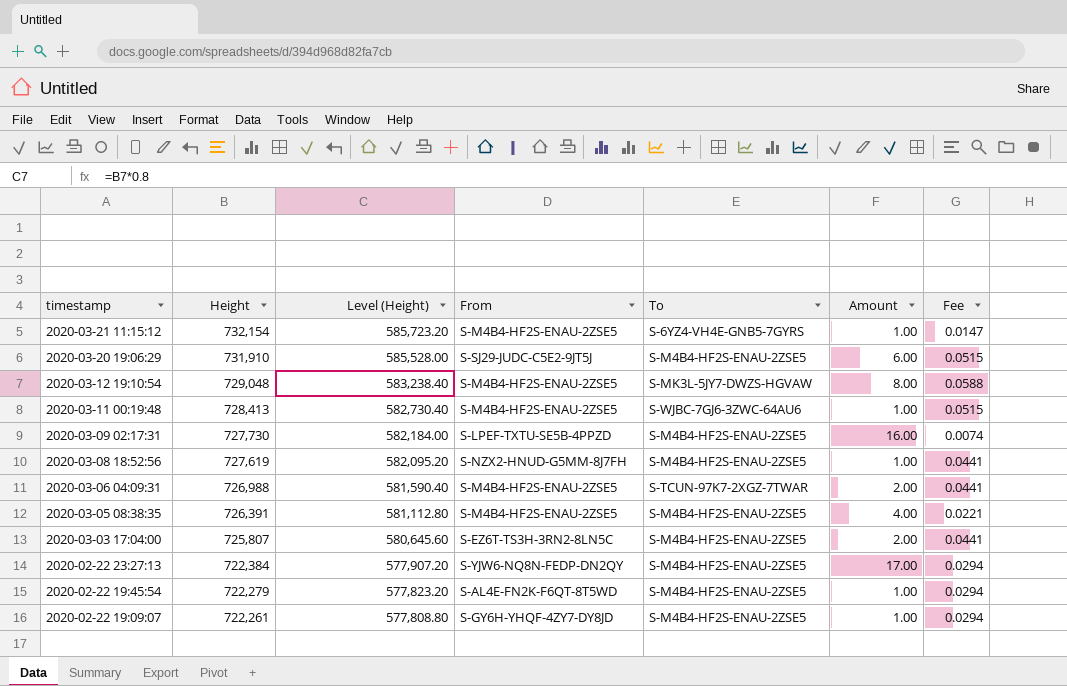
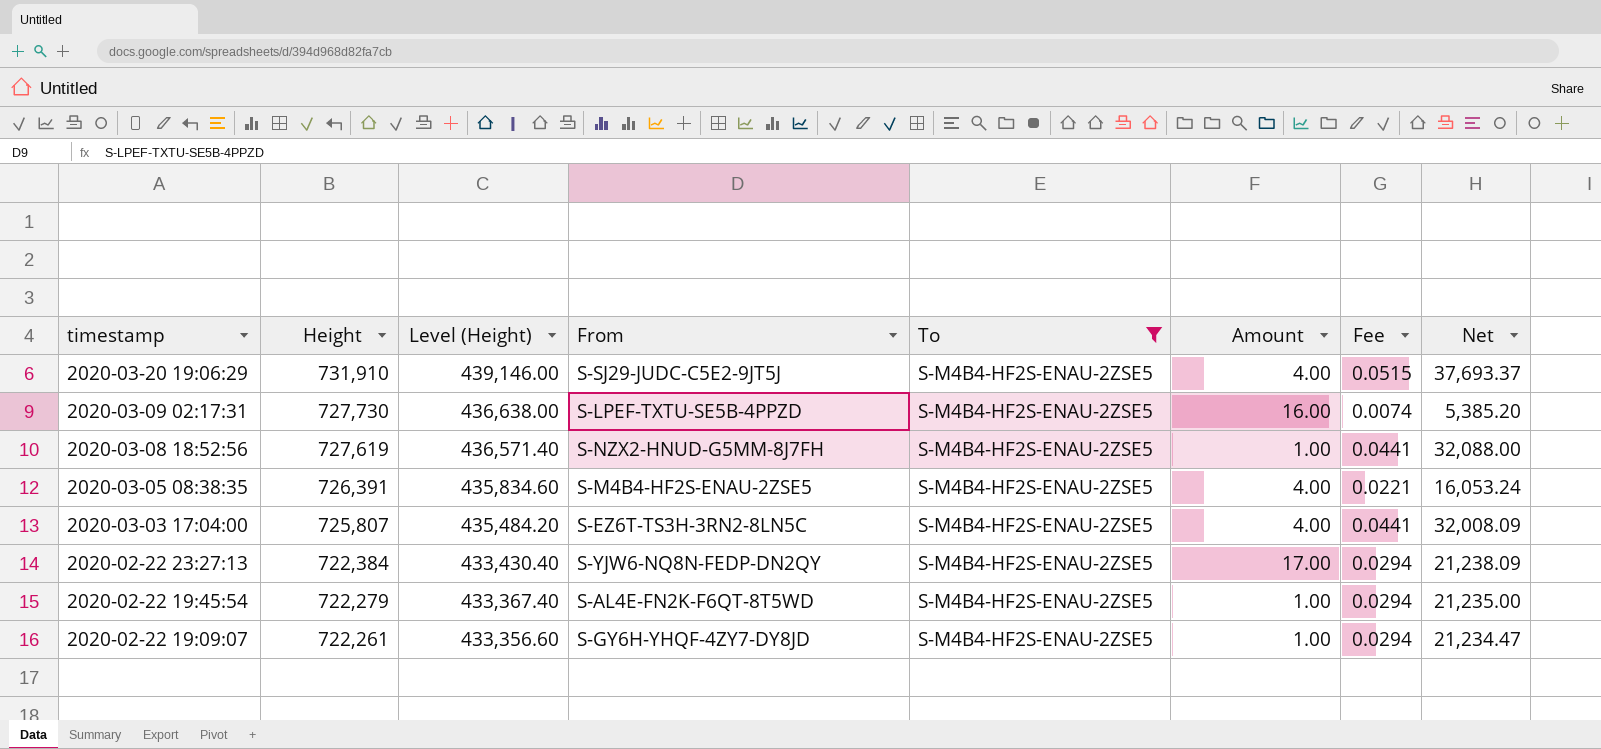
filter: none -> To = S-M4B4-HF2S-ENAU-2ZSE5
column Level (Height) | formula: [Height] * 0.8 -> [Height] * 0.6
column Net | formula: none -> [Height] * [Fee]
2020-03-20 19:06:29 | Amount: 6.00 -> 4.00
2020-03-03 17:04:00 | Amount: 2.00 -> 4.00

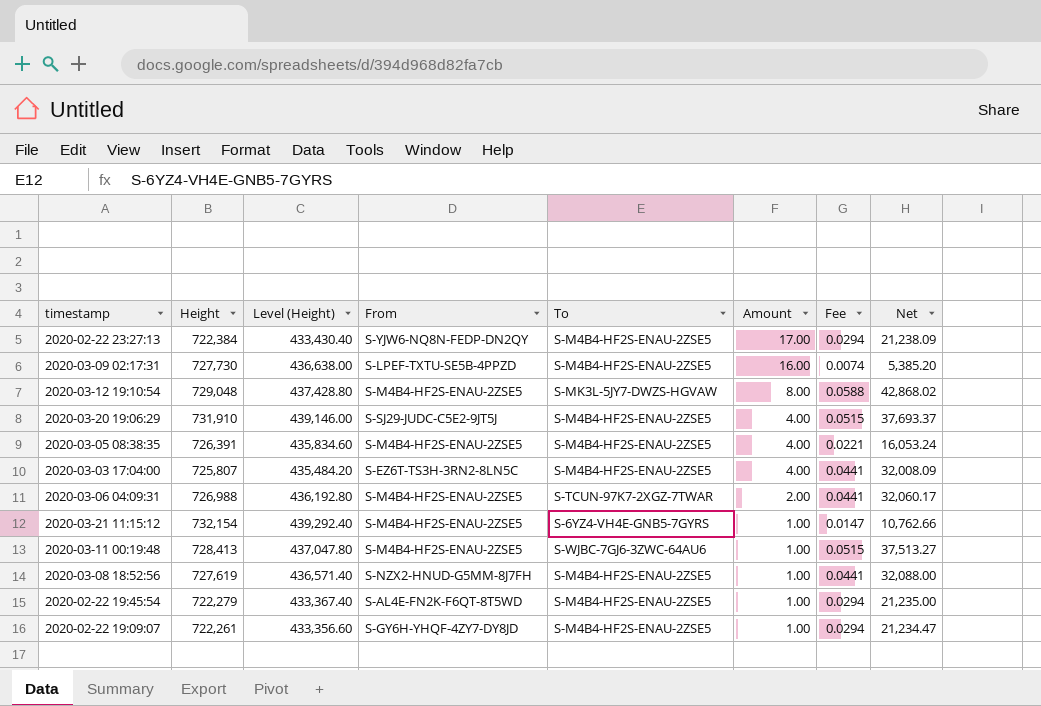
filter: To = S-M4B4-HF2S-ENAU-2ZSE5 -> none
row order: timestamp descending -> Amount descending

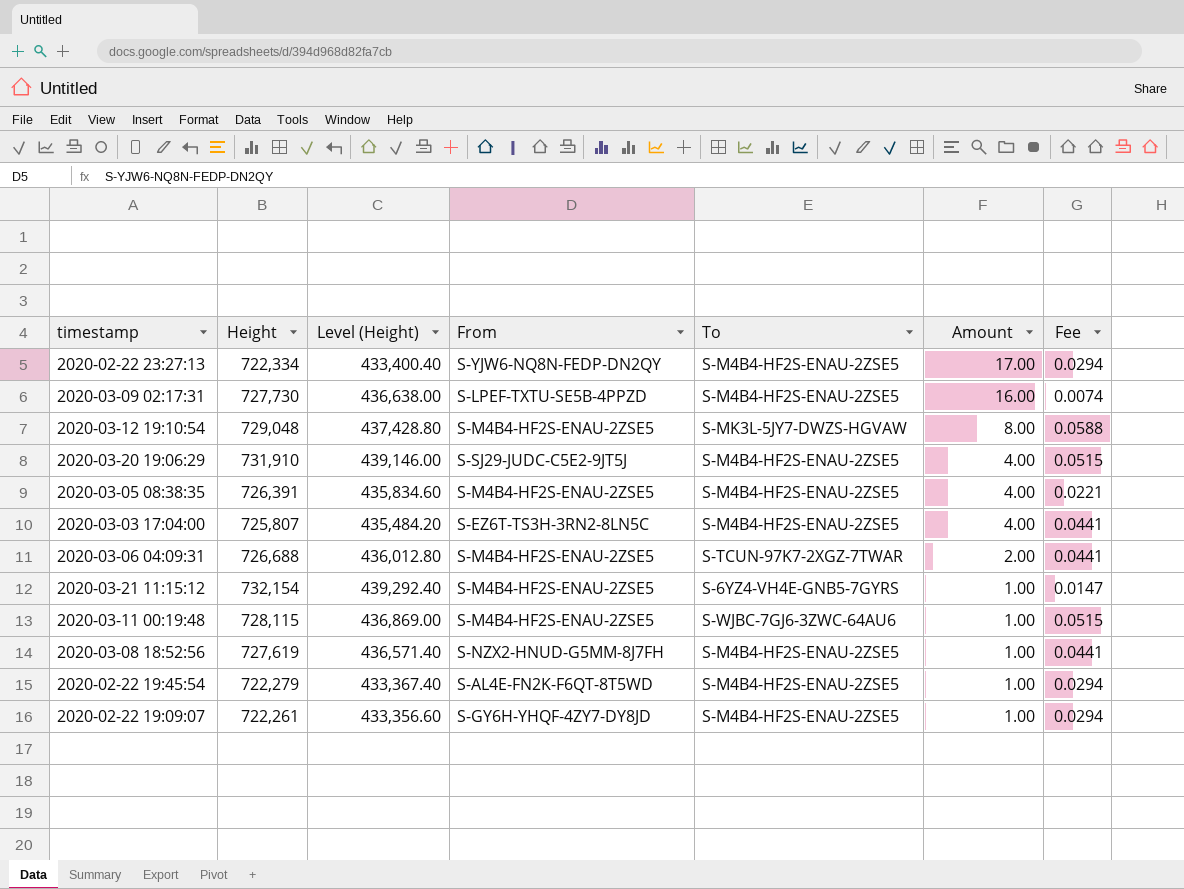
column Net | formula: [Height] * [Fee] -> none
2020-02-22 23:27:13 | Height: 722,384 -> 722,334
2020-02-22 23:27:13 | Level (Height): 433,430.40 -> 433,400.40
2020-03-06 04:09:31 | Height: 726,988 -> 726,688
2020-03-06 04:09:31 | Level (Height): 436,192.80 -> 436,012.80
2020-03-11 00:19:48 | Height: 728,413 -> 728,115
2020-03-11 00:19:48 | Level (Height): 437,047.80 -> 436,869.00

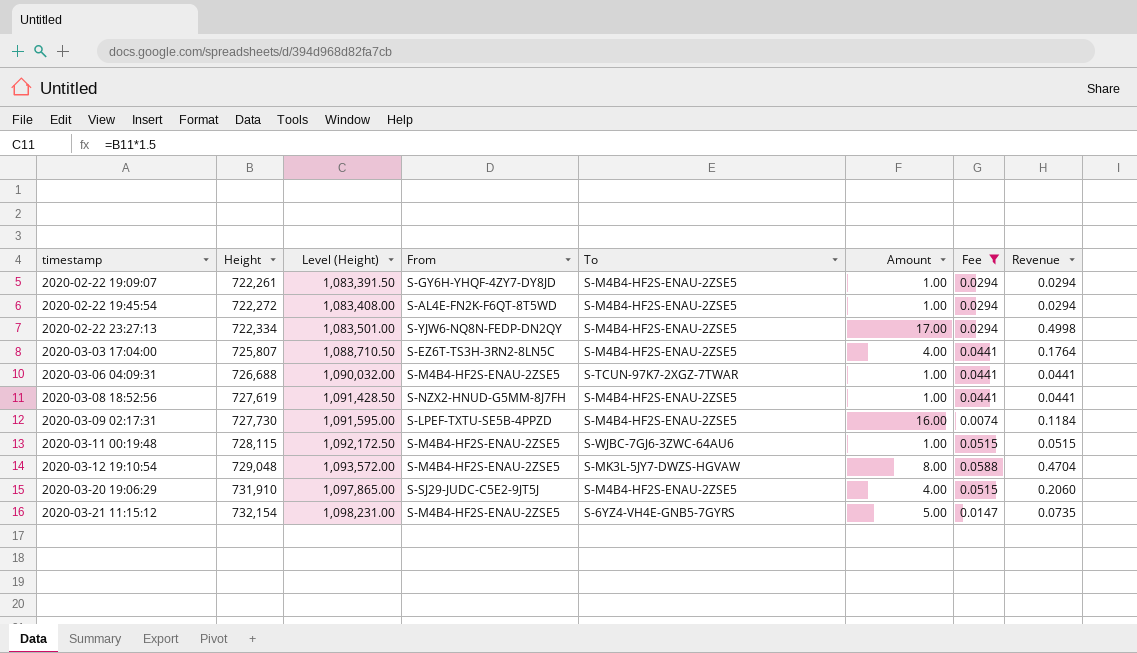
filter: none -> Fee != 0.0221
row order: Amount descending -> timestamp ascending
column Level (Height) | formula: [Height] * 0.6 -> [Height] * 1.5
column Revenue | formula: none -> [Amount] * [Fee]
2020-02-22 19:45:54 | Height: 722,279 -> 722,272
2020-03-06 04:09:31 | Amount: 2.00 -> 1.00
2020-03-21 11:15:12 | Amount: 1.00 -> 5.00

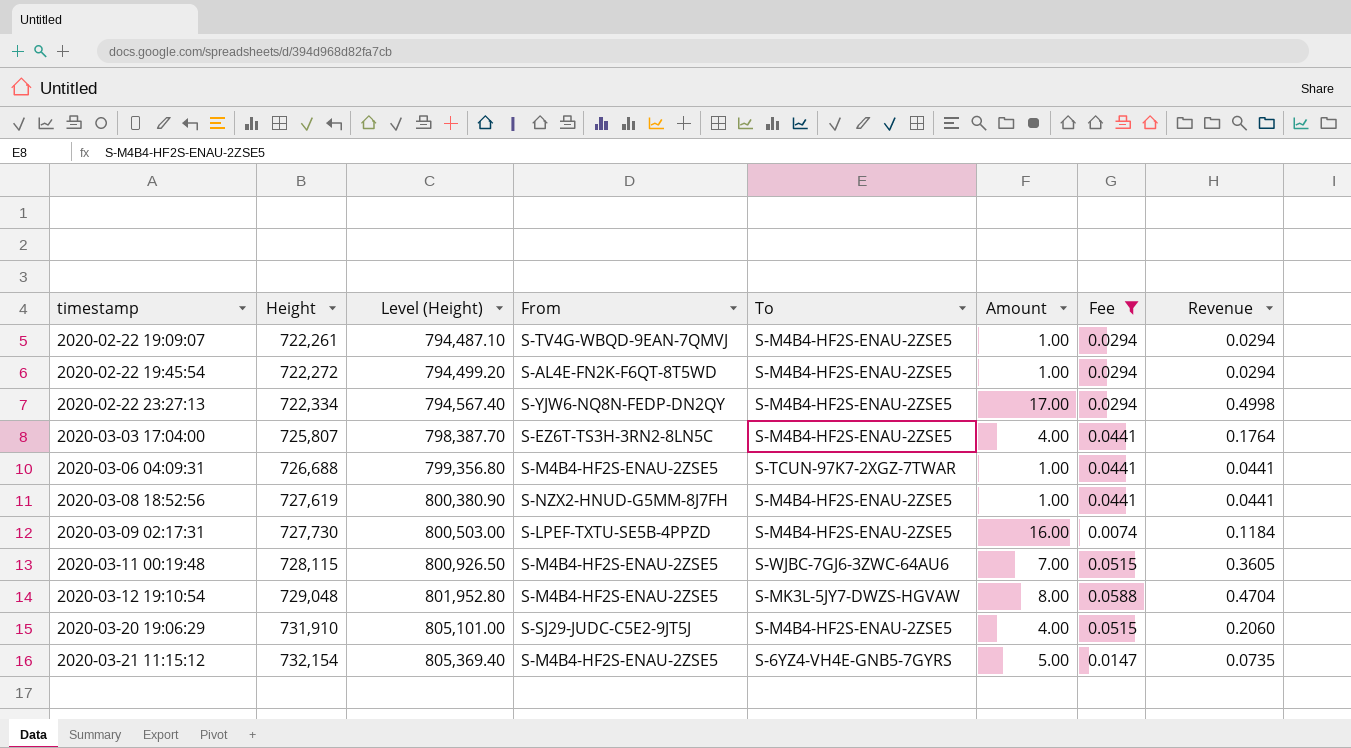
column Level (Height) | formula: [Height] * 1.5 -> [Height] * 1.1
2020-02-22 19:09:07 | From: S-GY6H-YHQF-4ZY7-DY8JD -> S-TV4G-WBQD-9EAN-7QMVJ
2020-03-11 00:19:48 | Amount: 1.00 -> 7.00
2020-03-11 00:19:48 | Revenue: 0.0515 -> 0.3605

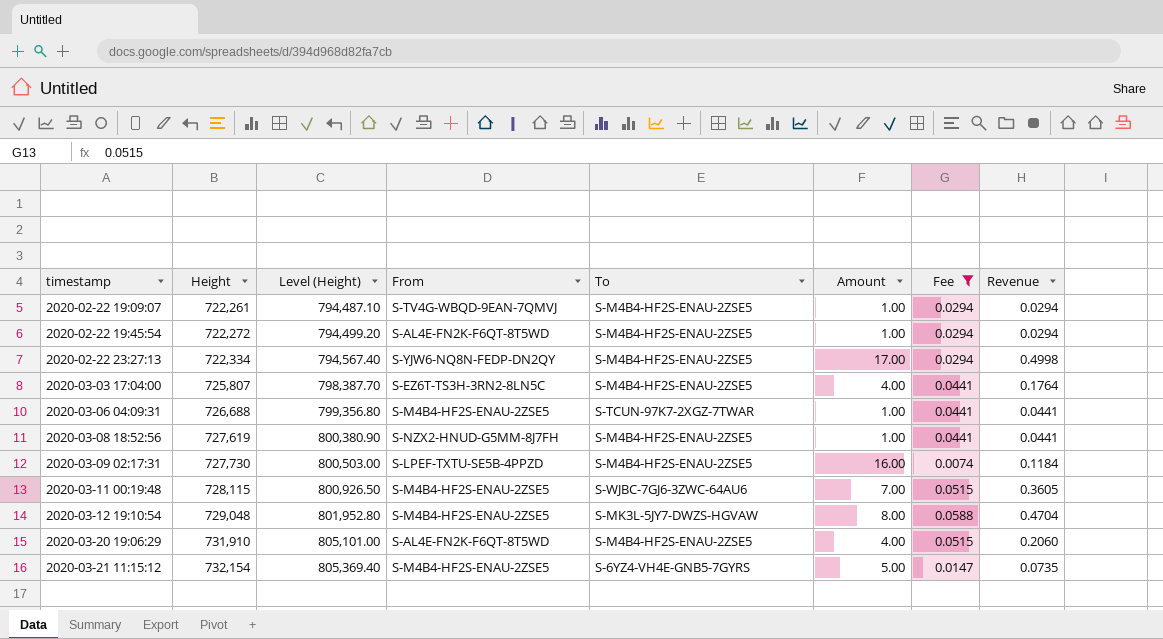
2020-03-20 19:06:29 | From: S-SJ29-JUDC-C5E2-9JT5J -> S-AL4E-FN2K-F6QT-8T5WD

